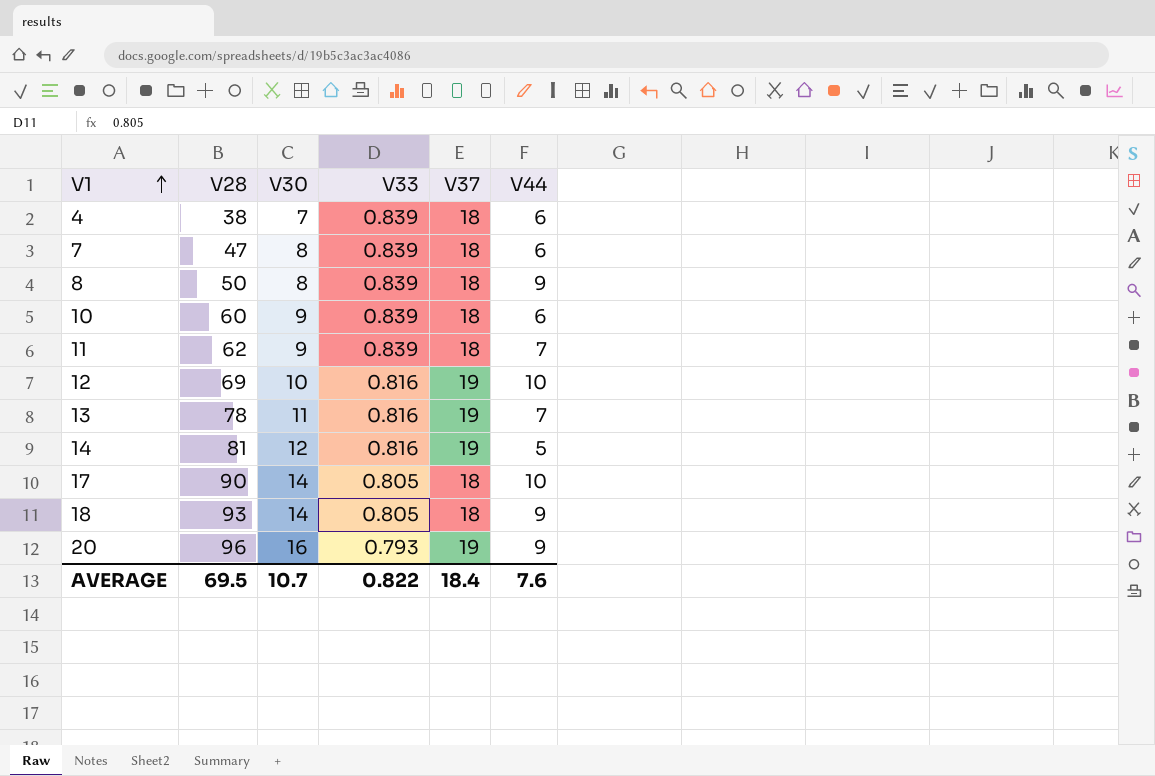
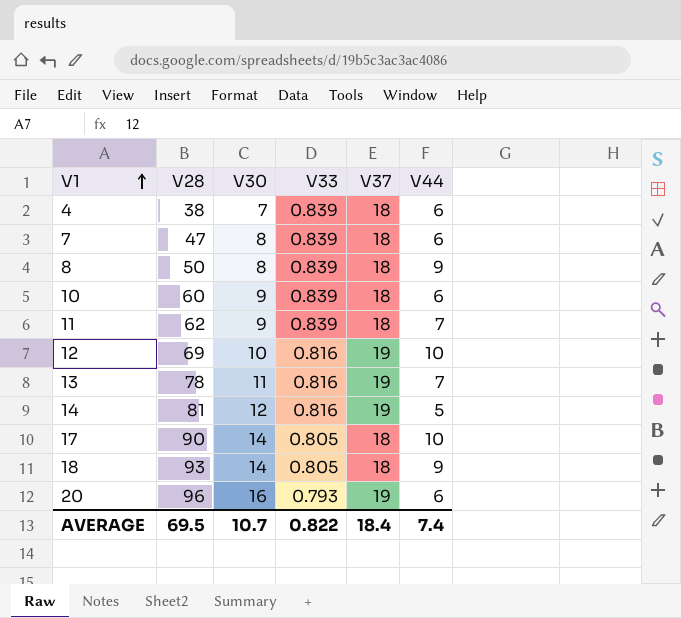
20 | V44: 9 -> 6
AVERAGE | V44: 7.6 -> 7.4

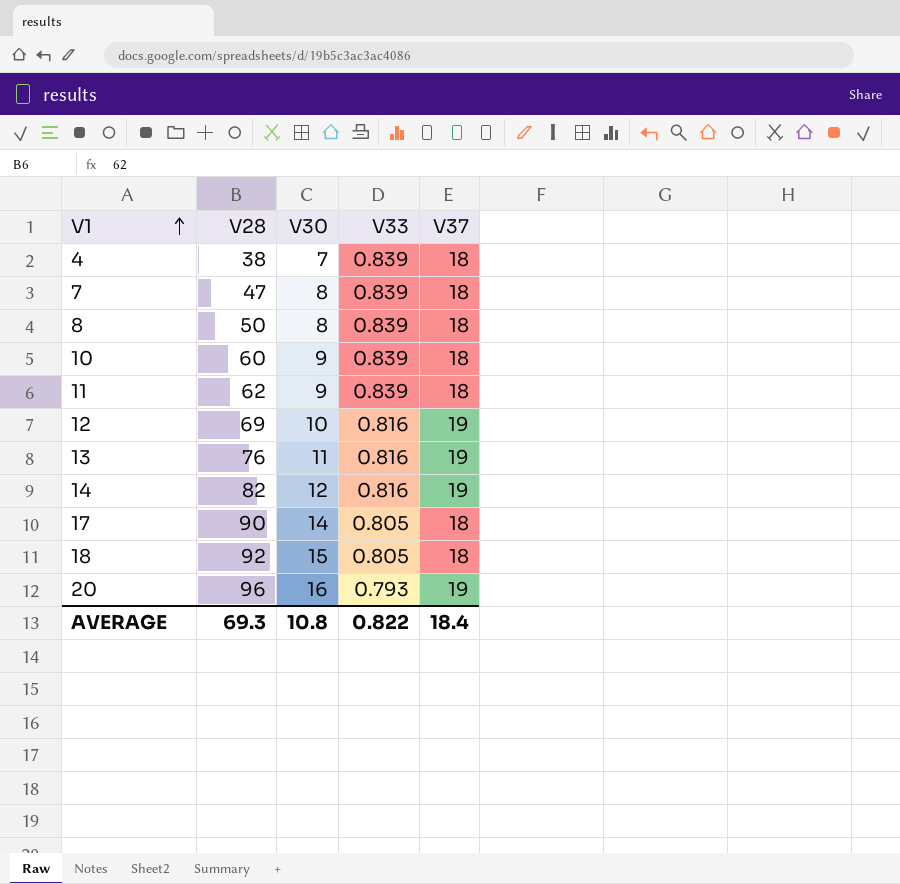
column V44 | position: 6 -> none
13 | V28: 78 -> 76
14 | V28: 81 -> 82
18 | V28: 93 -> 92
18 | V30: 14 -> 15
AVERAGE | V28: 69.5 -> 69.3
AVERAGE | V30: 10.7 -> 10.8

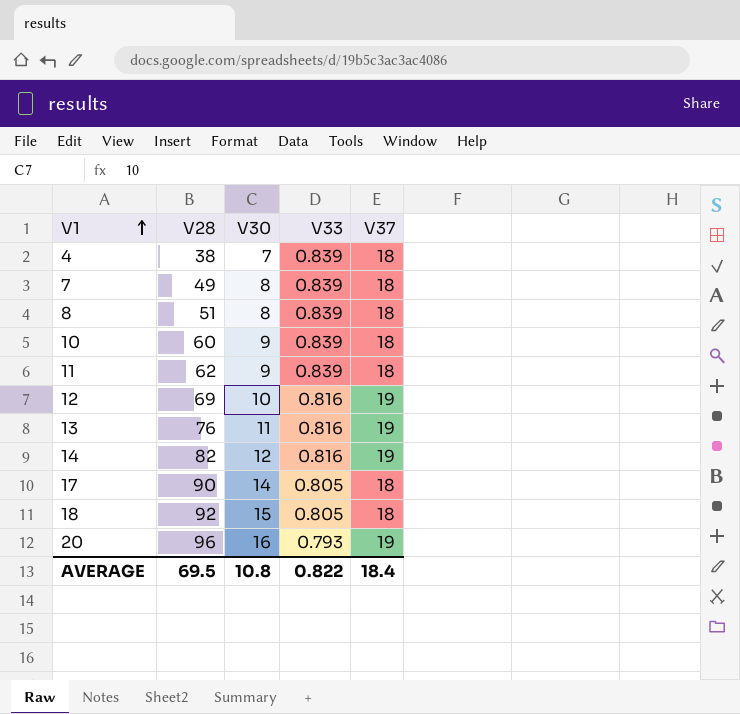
7 | V28: 47 -> 49
8 | V28: 50 -> 51
AVERAGE | V28: 69.3 -> 69.5

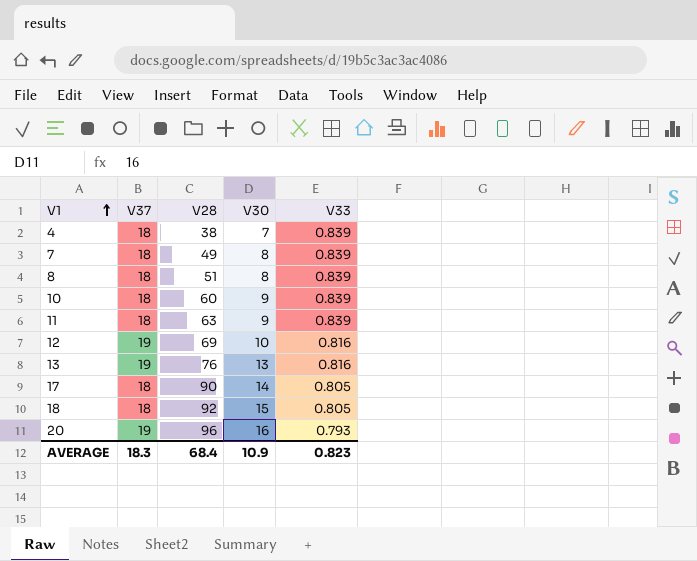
column V37 | position: 5 -> 2
row 14: 82 | 12 | 0.816 | 19 -> none
11 | V28: 62 -> 63
13 | V30: 11 -> 13
AVERAGE | V37: 18.4 -> 18.3
AVERAGE | V28: 69.5 -> 68.4
AVERAGE | V30: 10.8 -> 10.9
AVERAGE | V33: 0.822 -> 0.823

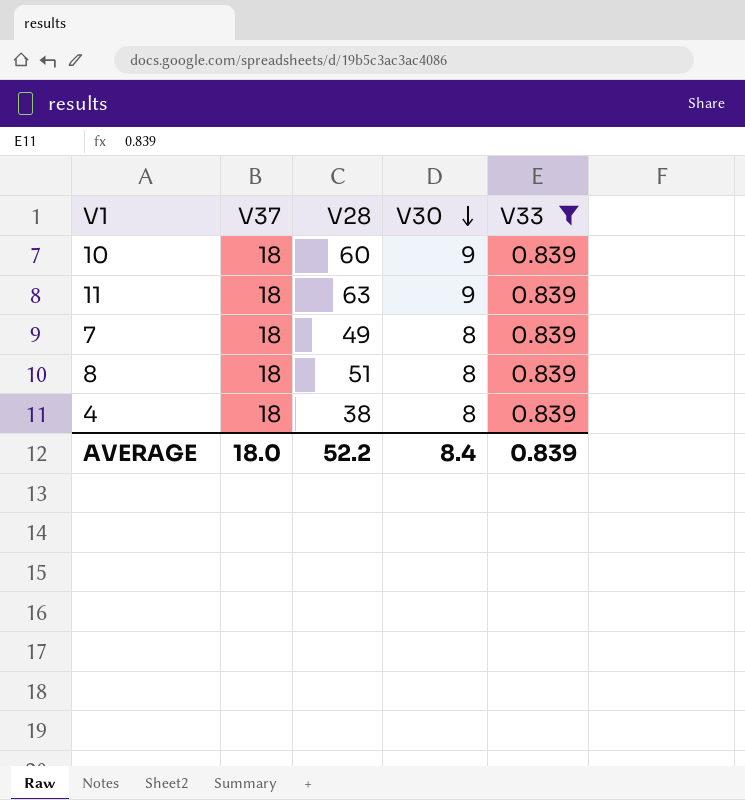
filter: none -> V33 = 0.839
row order: V1 ascending -> V30 descending
4 | V30: 7 -> 8
AVERAGE | V37: 18.3 -> 18.0
AVERAGE | V28: 68.4 -> 52.2
AVERAGE | V30: 10.9 -> 8.4
AVERAGE | V33: 0.823 -> 0.839

